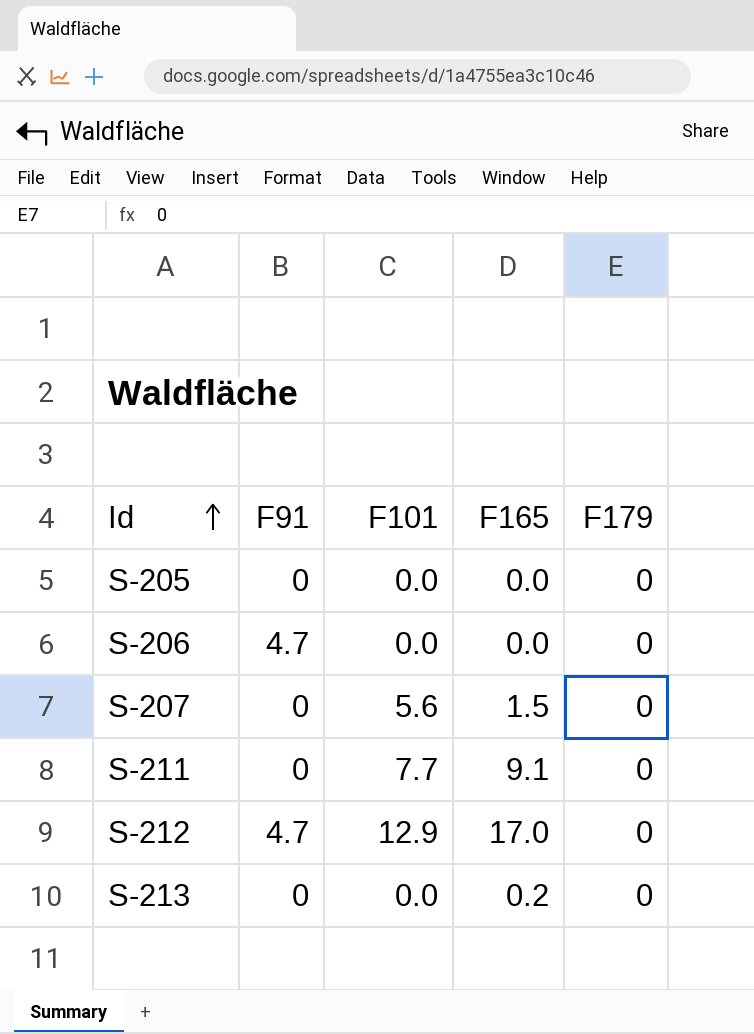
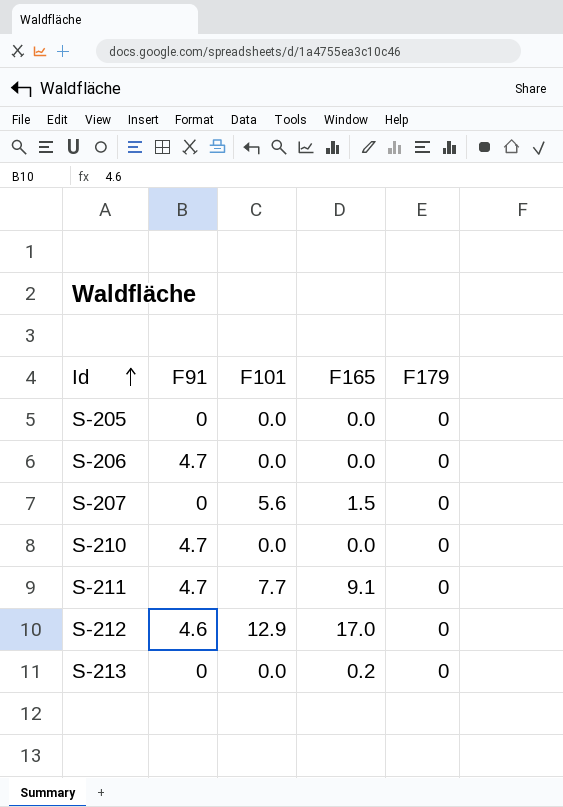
row S-210: none -> 4.7 | 0.0 | 0.0 | 0
S-211 | F91: 0 -> 4.7
S-212 | F91: 4.7 -> 4.6

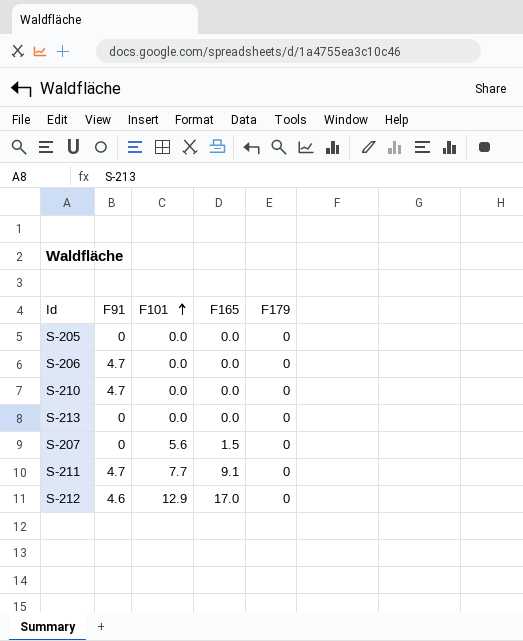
row order: Id ascending -> F101 ascending
S-213 | F165: 0.2 -> 0.0

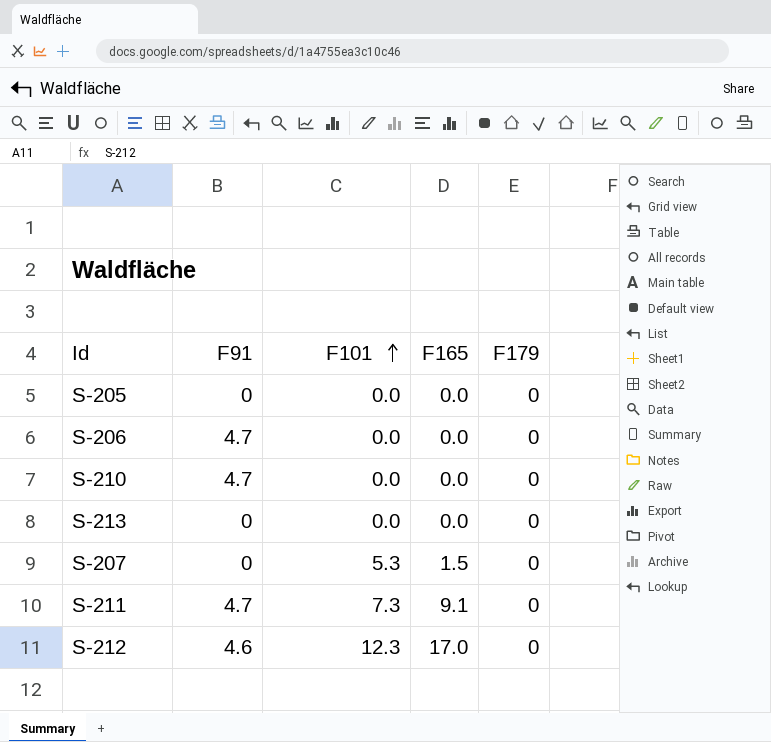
S-207 | F101: 5.6 -> 5.3
S-211 | F101: 7.7 -> 7.3
S-212 | F101: 12.9 -> 12.3

